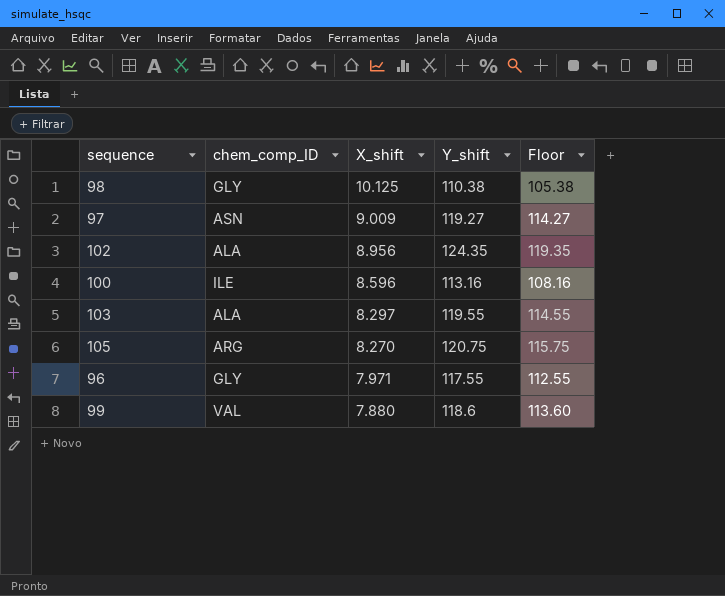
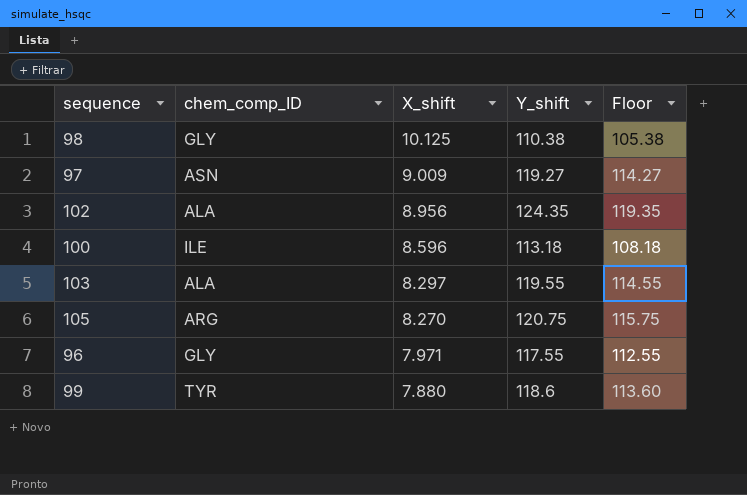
100 | Y_shift: 113.16 -> 113.18
100 | Floor: 108.16 -> 108.18
99 | chem_comp_ID: VAL -> TYR

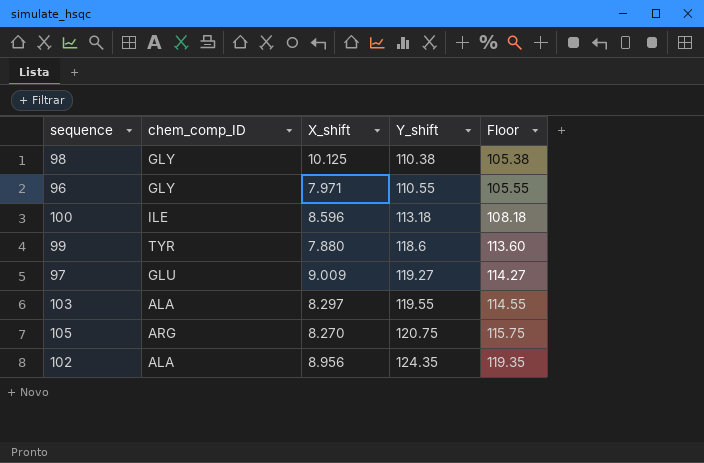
row order: X_shift descending -> Y_shift ascending
96 | Y_shift: 117.55 -> 110.55
96 | Floor: 112.55 -> 105.55
97 | chem_comp_ID: ASN -> GLU

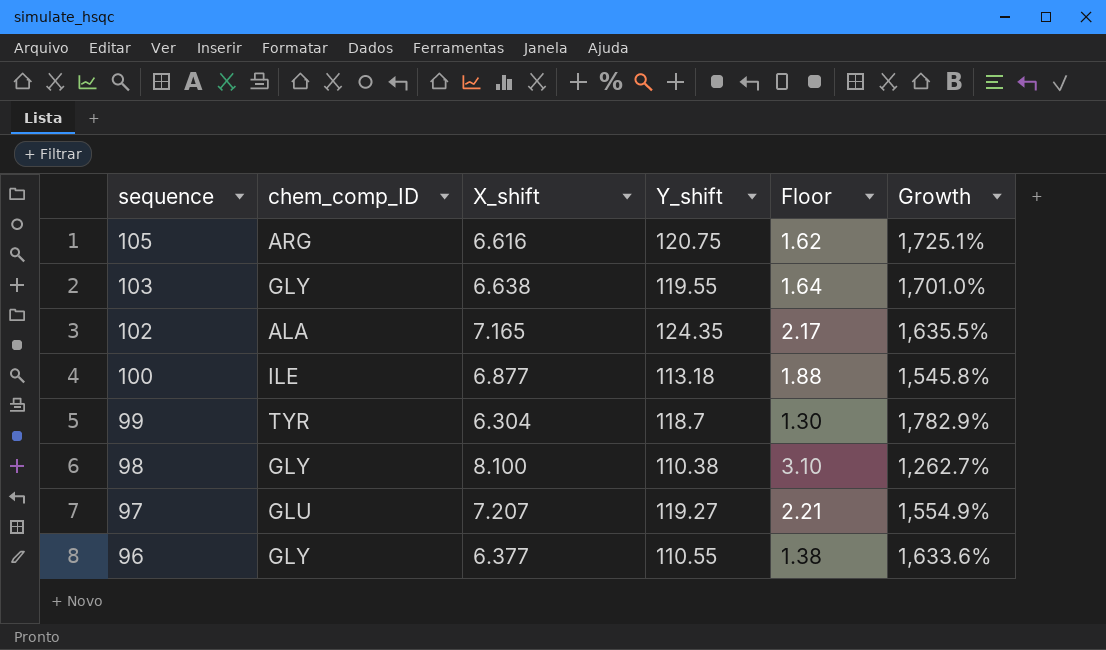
row order: Y_shift ascending -> sequence descending
column Floor | formula: [Y_shift] - 5 -> [X_shift] - 5
column Growth | formula: none -> ([Y_shift] - [X_shift]) / [X_shift]
105 | X_shift: 8.270 -> 6.616
103 | chem_comp_ID: ALA -> GLY
103 | X_shift: 8.297 -> 6.638
102 | X_shift: 8.956 -> 7.165
100 | X_shift: 8.596 -> 6.877
99 | X_shift: 7.880 -> 6.304
99 | Y_shift: 118.6 -> 118.7
98 | X_shift: 10.125 -> 8.100
97 | X_shift: 9.009 -> 7.207
96 | X_shift: 7.971 -> 6.377

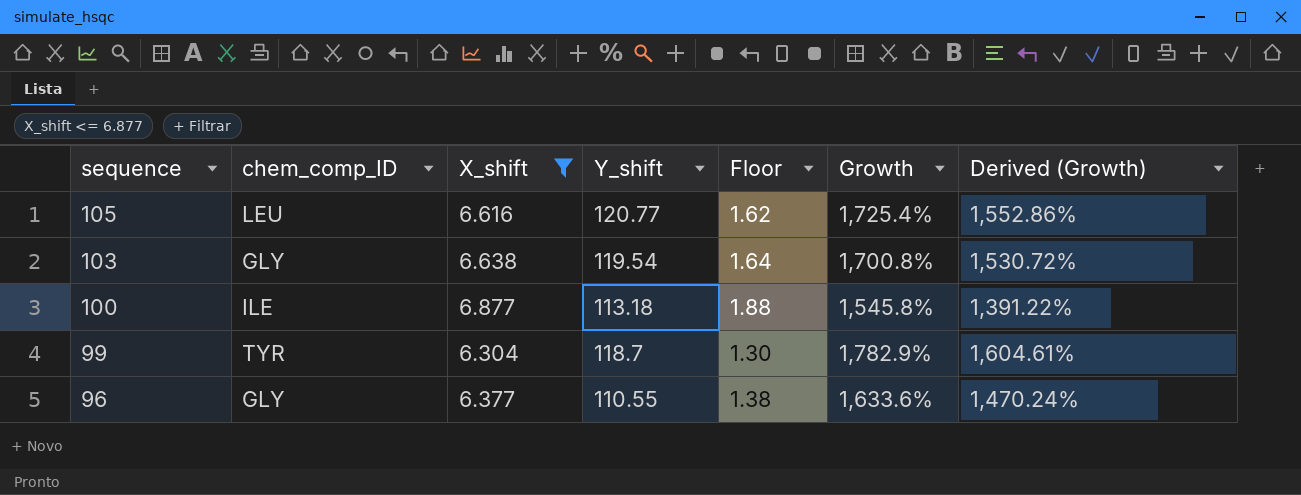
filter: none -> X_shift <= 6.877
column Derived (Growth) | formula: none -> [Growth] * 0.9
105 | chem_comp_ID: ARG -> LEU
105 | Y_shift: 120.75 -> 120.77
105 | Growth: 1,725.1% -> 1,725.4%
103 | Y_shift: 119.55 -> 119.54
103 | Growth: 1,701.0% -> 1,700.8%

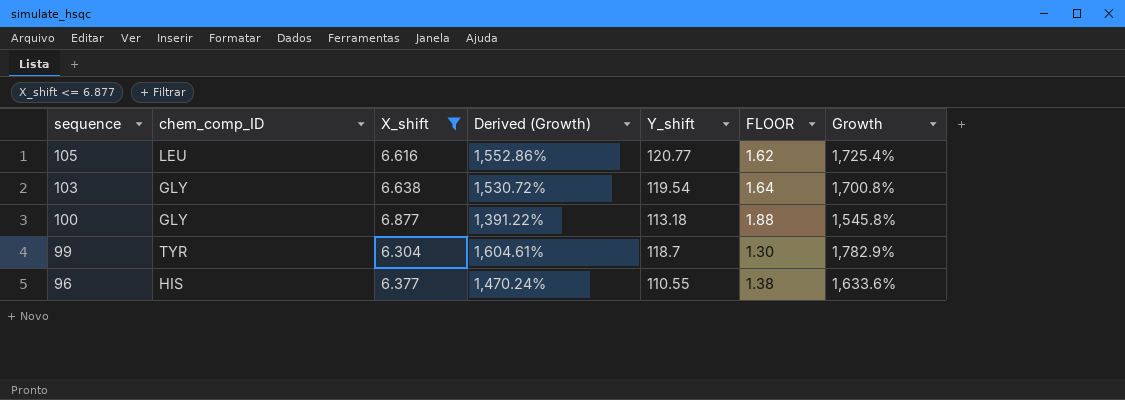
column Derived (Growth) | position: 7 -> 4
column name: Floor -> FLOOR
100 | chem_comp_ID: ILE -> GLY
96 | chem_comp_ID: GLY -> HIS

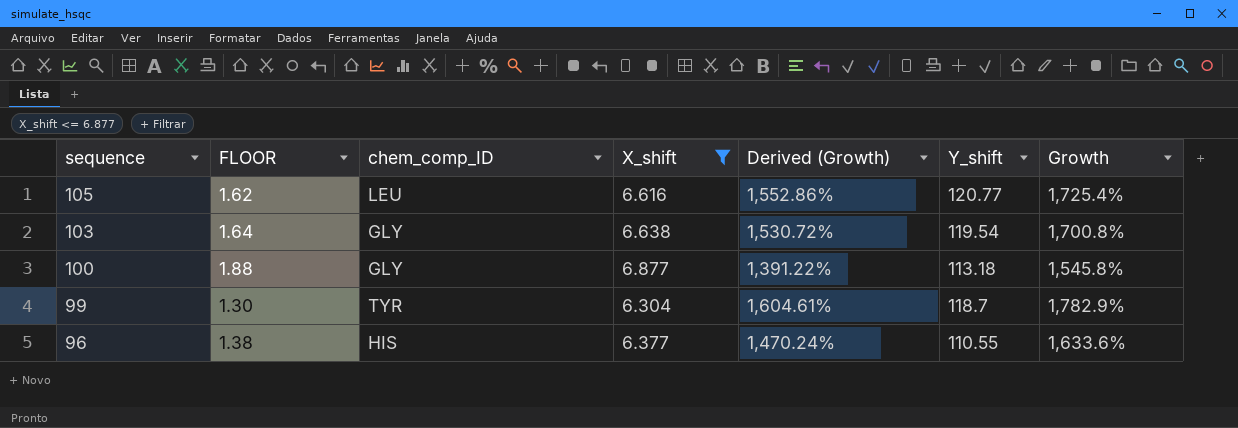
column FLOOR | position: 6 -> 2

